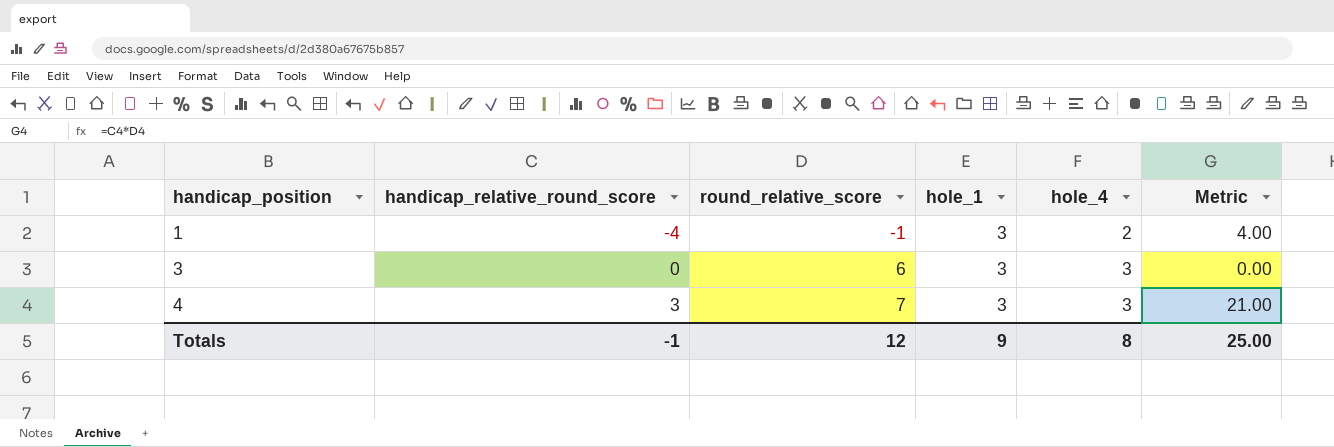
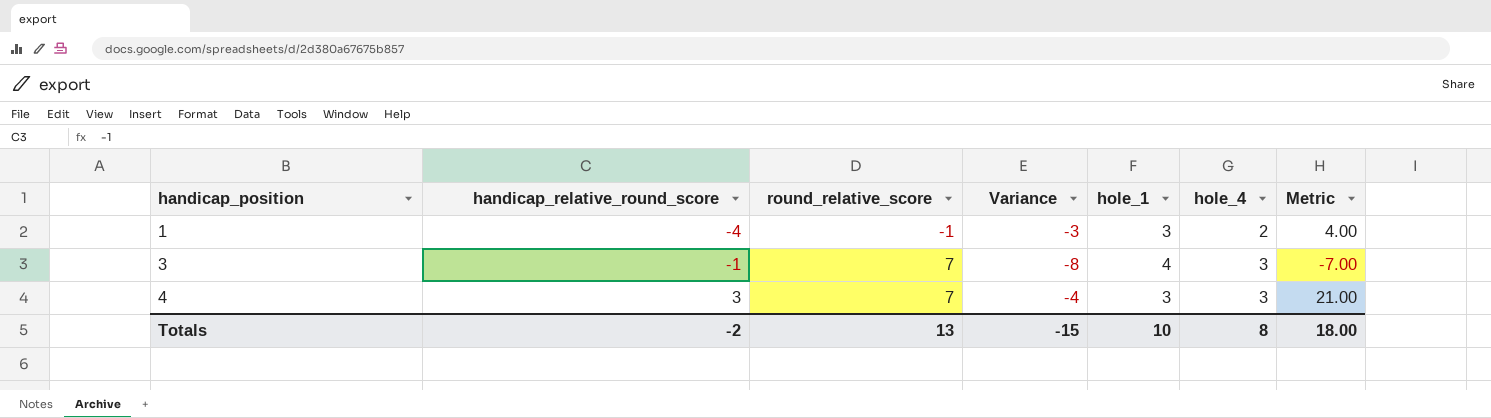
column Variance | formula: none -> [handicap_relative_round_score] - [round_relative_score]
3 | handicap_relative_round_score: 0 -> -1
3 | round_relative_score: 6 -> 7
3 | hole_1: 3 -> 4
3 | Metric: 0.00 -> -7.00
Totals | handicap_relative_round_score: -1 -> -2
Totals | round_relative_score: 12 -> 13
Totals | hole_1: 9 -> 10
Totals | Metric: 25.00 -> 18.00

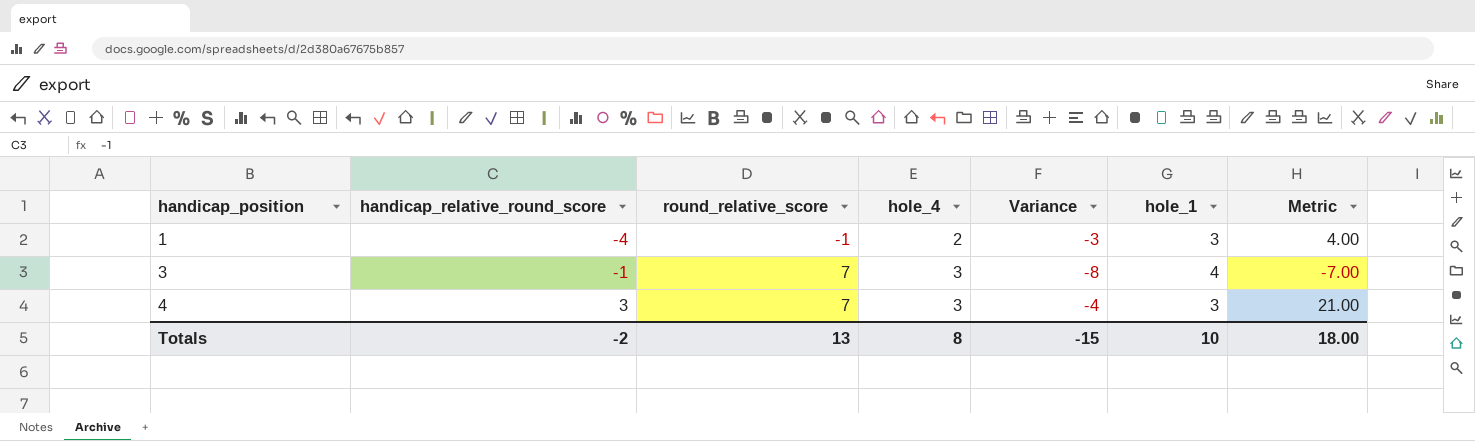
column hole_4 | position: 6 -> 4

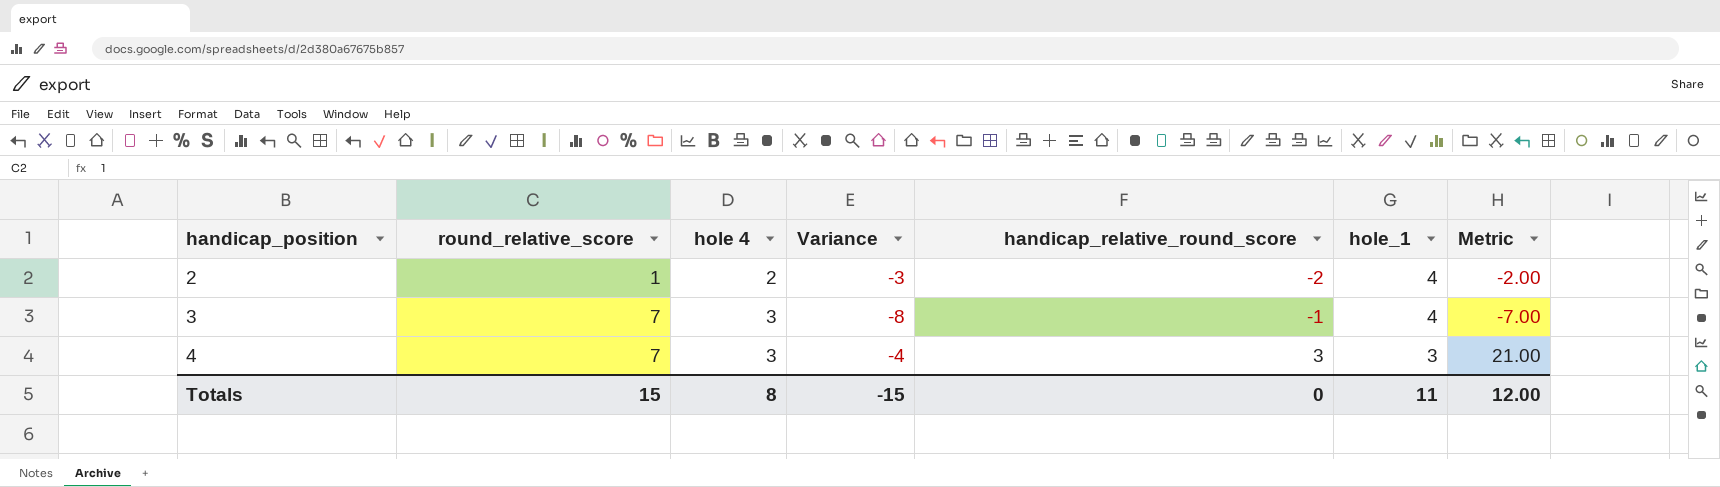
column name: hole_4 -> hole 4
column handicap_relative_round_score | position: 2 -> 5
row 1: -4 | -1 | 2 | -3 | 3 | 4.00 -> none
row 2: none -> 1 | 2 | -3 | -2 | 4 | -2.00
Totals | round_relative_score: 13 -> 15
Totals | handicap_relative_round_score: -2 -> 0
Totals | hole_1: 10 -> 11
Totals | Metric: 18.00 -> 12.00

